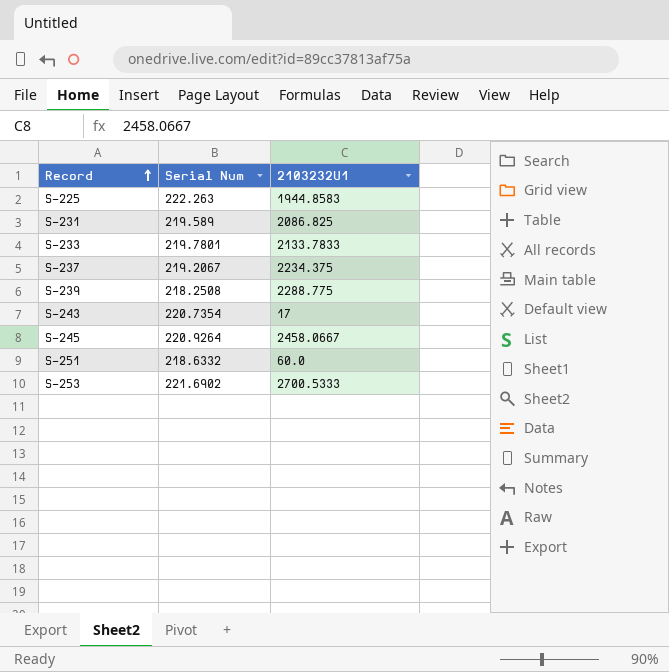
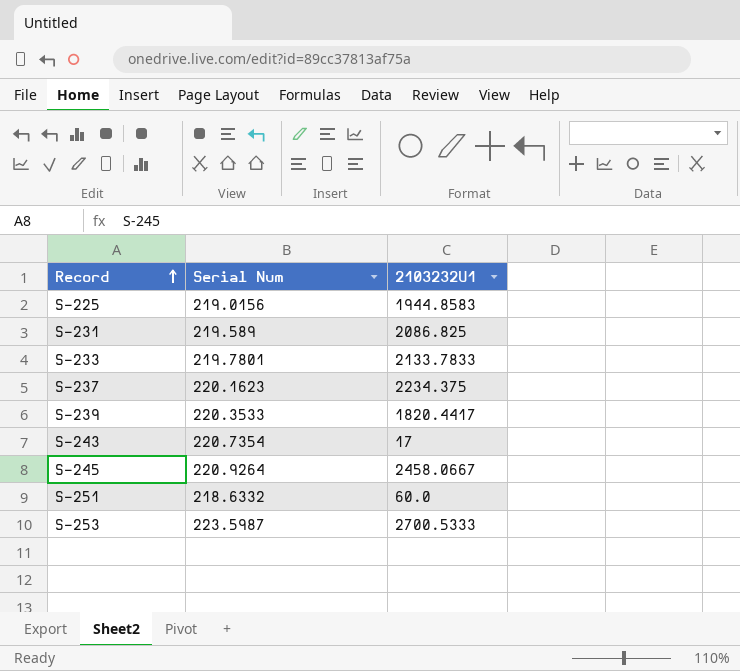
S-225 | Serial Num: 222.263 -> 219.0156
S-237 | Serial Num: 219.2067 -> 220.1623
S-239 | Serial Num: 218.2508 -> 220.3533
S-239 | 2103232U1: 2288.775 -> 1820.4417
S-253 | Serial Num: 221.6902 -> 223.5987

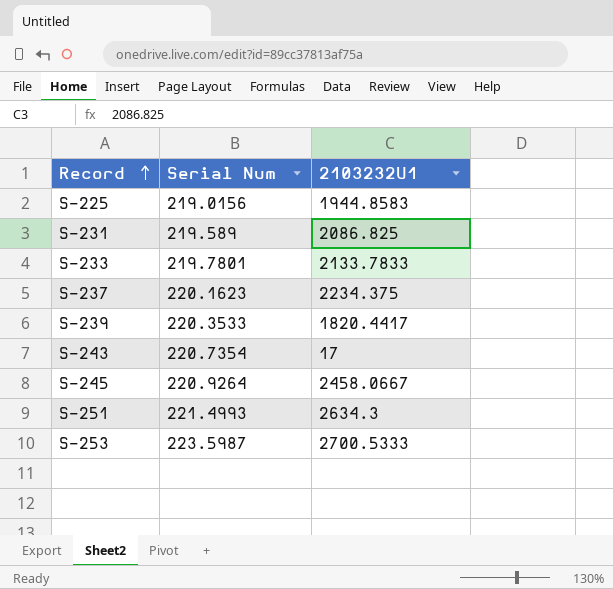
S-251 | Serial Num: 218.6332 -> 221.4993
S-251 | 2103232U1: 60.0 -> 2634.3

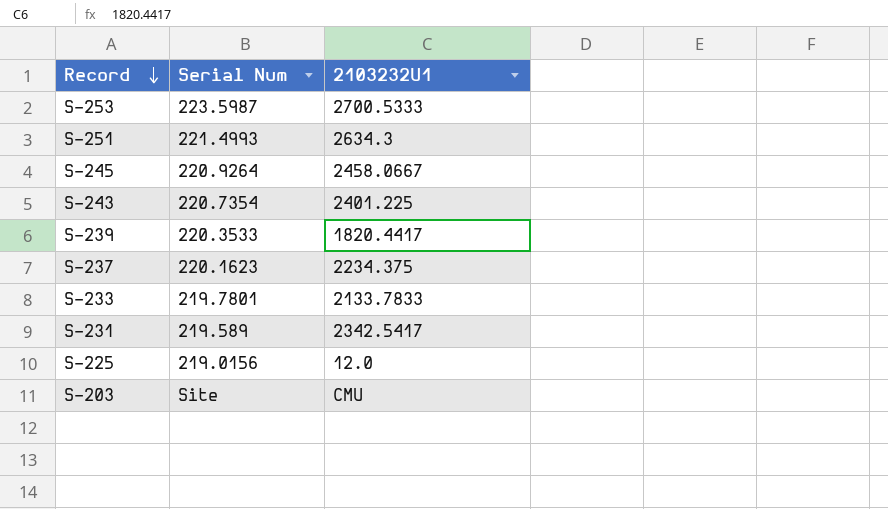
row order: Record ascending -> Record descending
S-243 | 2103232U1: 17 -> 2401.225
S-231 | 2103232U1: 2086.825 -> 2342.5417
S-225 | 2103232U1: 1944.8583 -> 12.0
row S-203: none -> Site | CMU

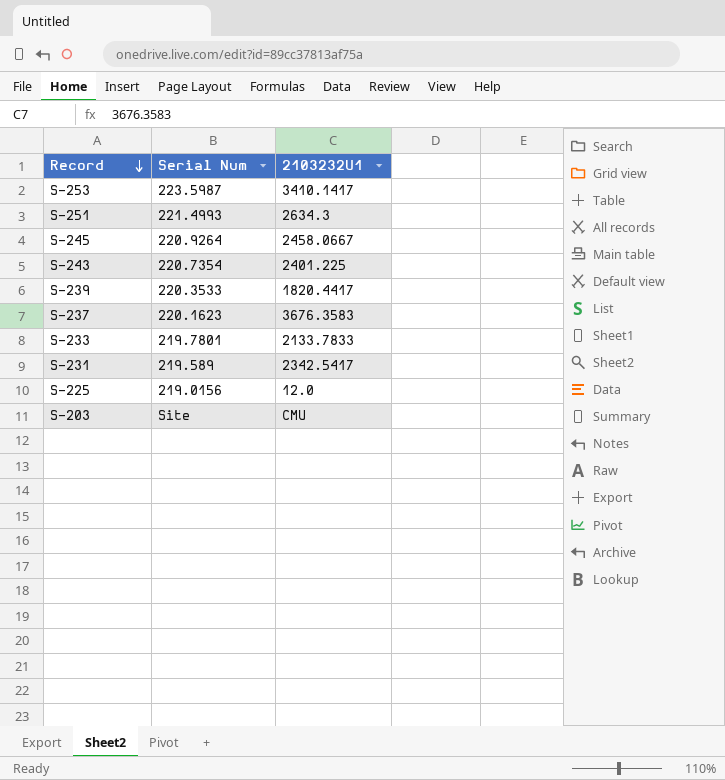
S-253 | 2103232U1: 2700.5333 -> 3410.1417
S-237 | 2103232U1: 2234.375 -> 3676.3583

